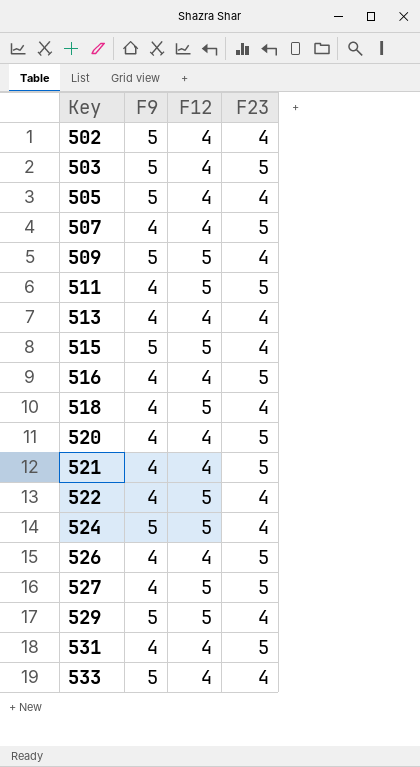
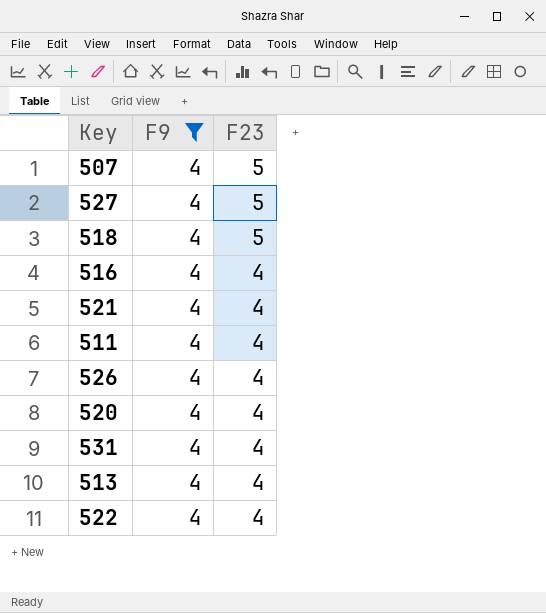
filter: none -> F9 = 4
row order: Key ascending -> F23 descending
column F12 | position: 3 -> none
518 | F23: 4 -> 5
516 | F23: 5 -> 4
521 | F23: 5 -> 4
511 | F23: 5 -> 4
526 | F23: 5 -> 4
520 | F23: 5 -> 4
531 | F23: 5 -> 4

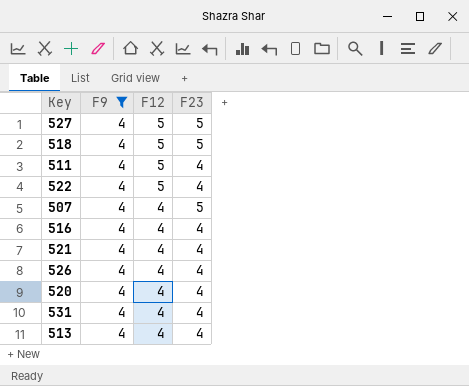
row order: F23 descending -> F12 descending
column F12 | position: none -> 3

